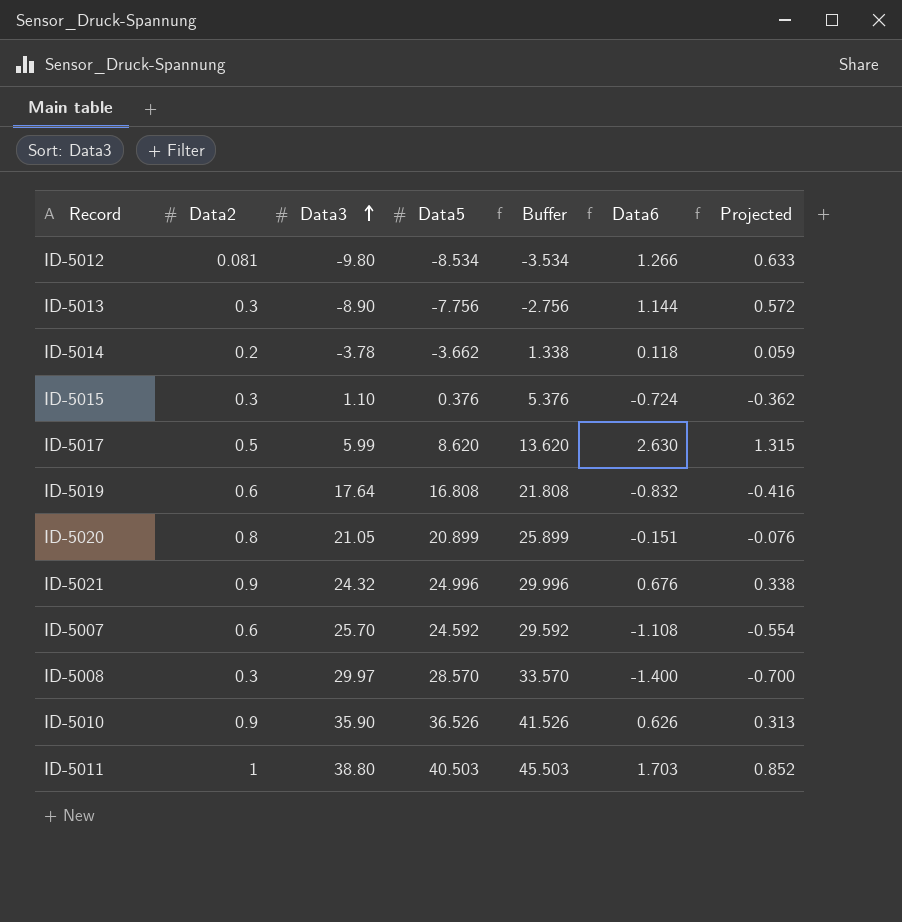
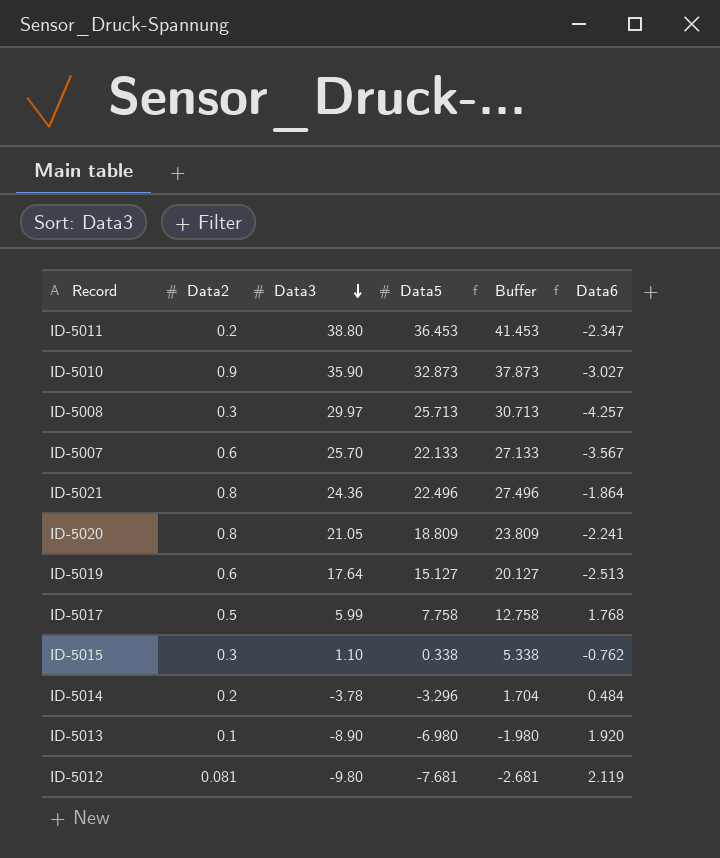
row order: Data3 ascending -> Data3 descending
column Projected | formula: [Data6] * 0.5 -> none
ID-5011 | Data2: 1 -> 0.2
ID-5011 | Data5: 40.503 -> 36.453
ID-5011 | Buffer: 45.503 -> 41.453
ID-5011 | Data6: 1.703 -> -2.347
ID-5010 | Data5: 36.526 -> 32.873
ID-5010 | Buffer: 41.526 -> 37.873
ID-5010 | Data6: 0.626 -> -3.027
ID-5008 | Data5: 28.570 -> 25.713
ID-5008 | Buffer: 33.570 -> 30.713
ID-5008 | Data6: -1.400 -> -4.257
ID-5007 | Data5: 24.592 -> 22.133
ID-5007 | Buffer: 29.592 -> 27.133
ID-5007 | Data6: -1.108 -> -3.567
ID-5021 | Data2: 0.9 -> 0.8
ID-5021 | Data3: 24.32 -> 24.36
ID-5021 | Data5: 24.996 -> 22.496
ID-5021 | Buffer: 29.996 -> 27.496
ID-5021 | Data6: 0.676 -> -1.864
ID-5020 | Data5: 20.899 -> 18.809
ID-5020 | Buffer: 25.899 -> 23.809
ID-5020 | Data6: -0.151 -> -2.241
ID-5019 | Data5: 16.808 -> 15.127
ID-5019 | Buffer: 21.808 -> 20.127
ID-5019 | Data6: -0.832 -> -2.513
ID-5017 | Data5: 8.620 -> 7.758
ID-5017 | Buffer: 13.620 -> 12.758
ID-5017 | Data6: 2.630 -> 1.768
ID-5015 | Data5: 0.376 -> 0.338
ID-5015 | Buffer: 5.376 -> 5.338
ID-5015 | Data6: -0.724 -> -0.762
ID-5014 | Data5: -3.662 -> -3.296
ID-5014 | Buffer: 1.338 -> 1.704
ID-5014 | Data6: 0.118 -> 0.484
ID-5013 | Data2: 0.3 -> 0.1
ID-5013 | Data5: -7.756 -> -6.980
ID-5013 | Buffer: -2.756 -> -1.980
ID-5013 | Data6: 1.144 -> 1.920
ID-5012 | Data5: -8.534 -> -7.681
ID-5012 | Buffer: -3.534 -> -2.681
ID-5012 | Data6: 1.266 -> 2.119

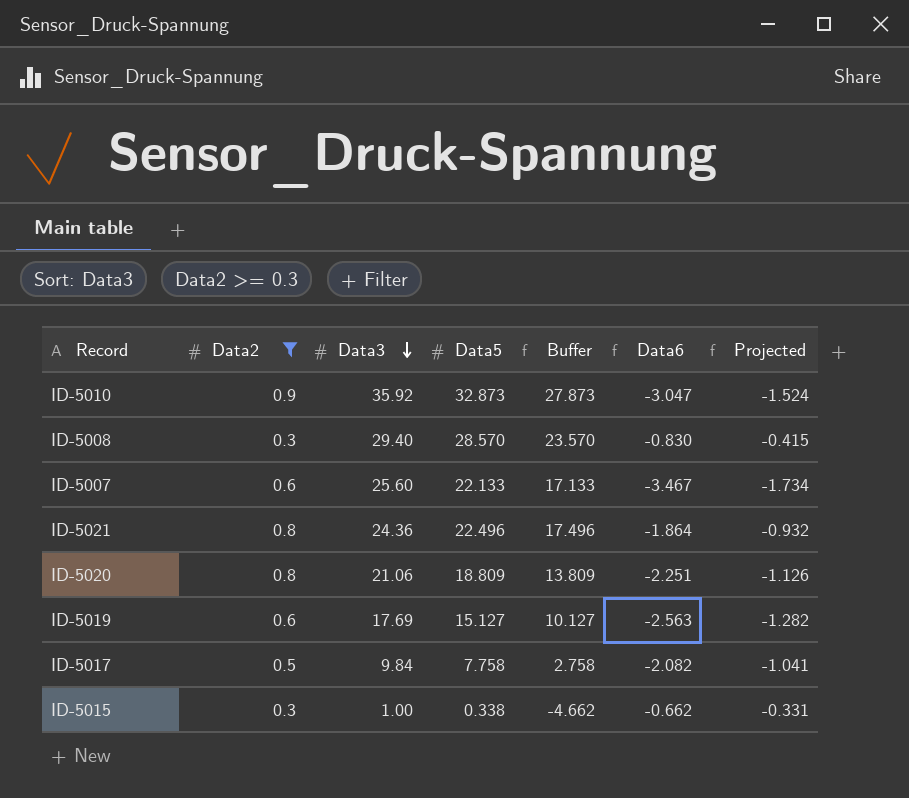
filter: none -> Data2 >= 0.3
column Buffer | formula: [Data5] + 5 -> [Data5] - 5
column Projected | formula: none -> [Data6] * 0.5
ID-5010 | Data3: 35.90 -> 35.92
ID-5010 | Data6: -3.027 -> -3.047
ID-5008 | Data3: 29.97 -> 29.40
ID-5008 | Data5: 25.713 -> 28.570
ID-5008 | Data6: -4.257 -> -0.830
ID-5007 | Data3: 25.70 -> 25.60
ID-5007 | Data6: -3.567 -> -3.467
ID-5020 | Data3: 21.05 -> 21.06
ID-5020 | Data6: -2.241 -> -2.251
ID-5019 | Data3: 17.64 -> 17.69
ID-5019 | Data6: -2.513 -> -2.563
ID-5017 | Data3: 5.99 -> 9.84
ID-5017 | Data6: 1.768 -> -2.082
ID-5015 | Data3: 1.10 -> 1.00
ID-5015 | Data6: -0.762 -> -0.662

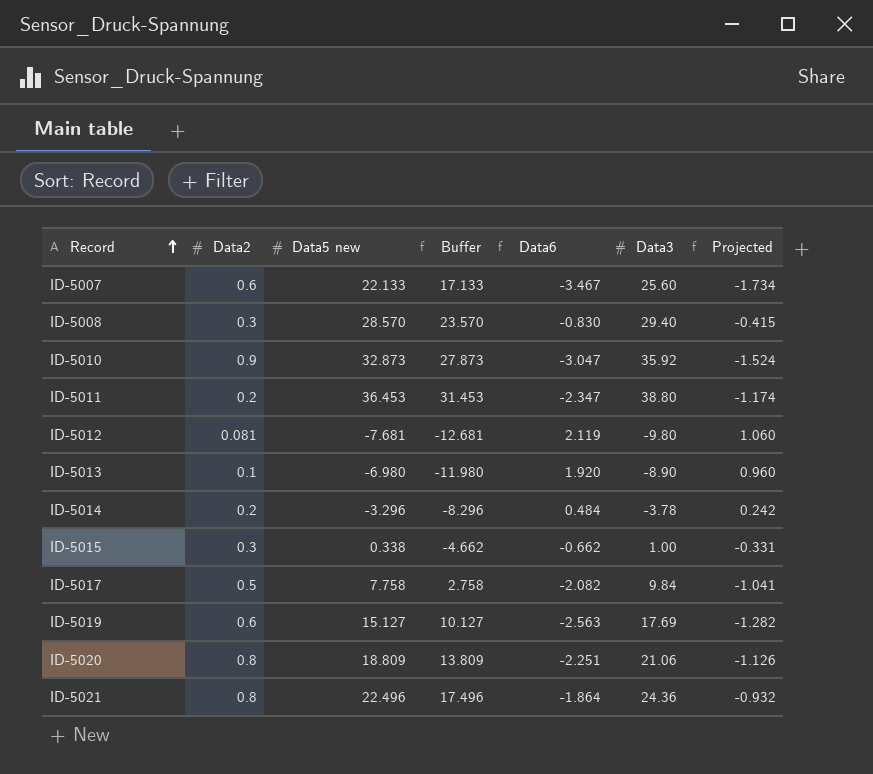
filter: Data2 >= 0.3 -> none
row order: Data3 descending -> Record ascending
column name: Data5 -> Data5 new
column Data3 | position: 3 -> 6

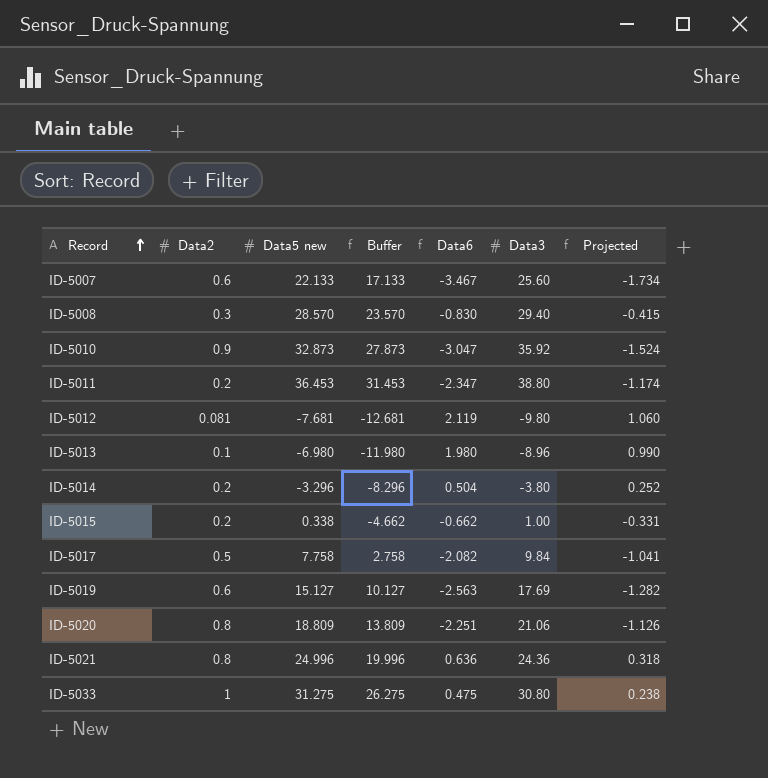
ID-5013 | Data6: 1.920 -> 1.980
ID-5013 | Data3: -8.90 -> -8.96
ID-5013 | Projected: 0.960 -> 0.990
ID-5014 | Data6: 0.484 -> 0.504
ID-5014 | Data3: -3.78 -> -3.80
ID-5014 | Projected: 0.242 -> 0.252
ID-5015 | Data2: 0.3 -> 0.2
ID-5021 | Data5 new: 22.496 -> 24.996
ID-5021 | Buffer: 17.496 -> 19.996
ID-5021 | Data6: -1.864 -> 0.636
ID-5021 | Projected: -0.932 -> 0.318
row ID-5033: none -> 1 | 31.275 | 26.275 | 0.475 | 30.80 | 0.238

